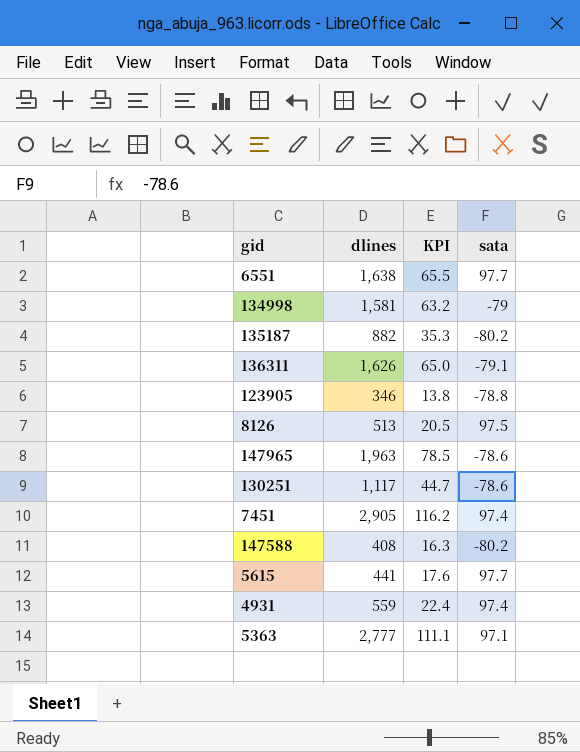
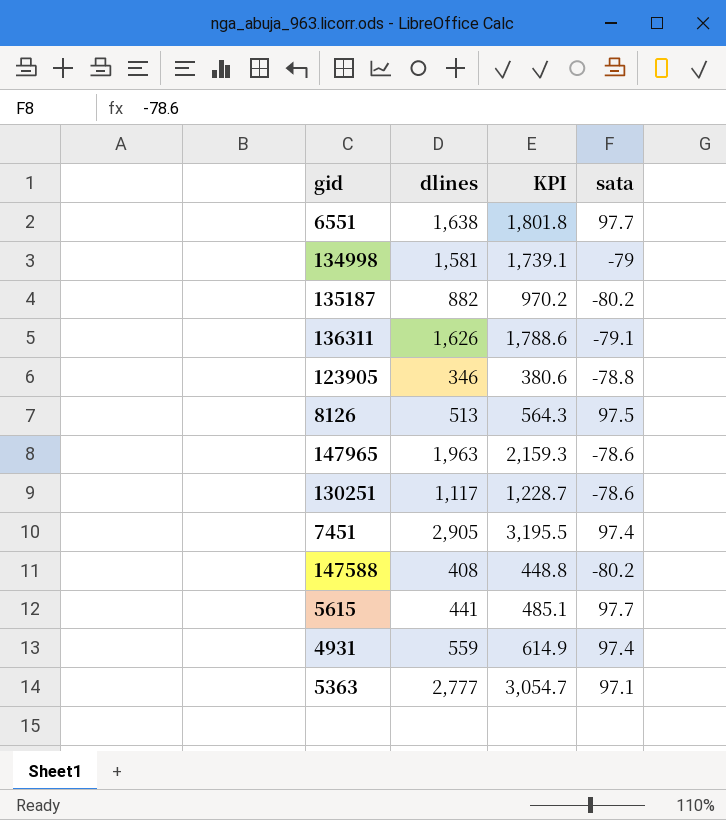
column KPI | formula: [dlines] * 0.04 -> [dlines] * 1.1

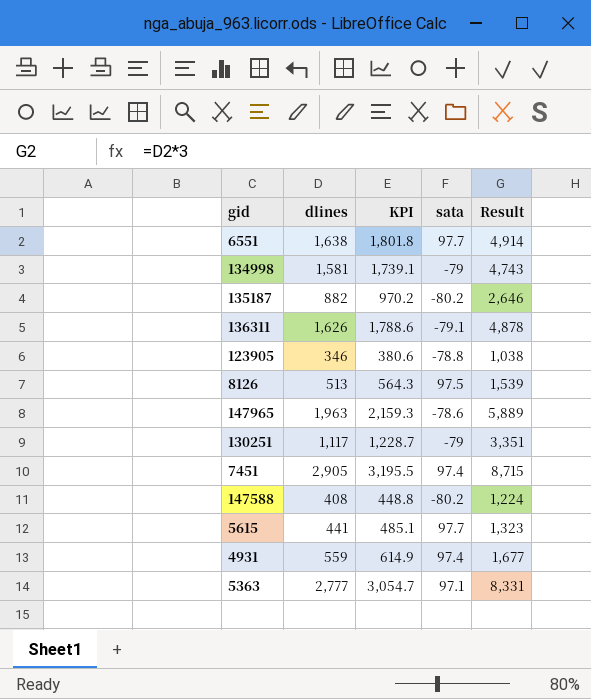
column Result | formula: none -> [dlines] * 3
130251 | sata: -78.6 -> -79

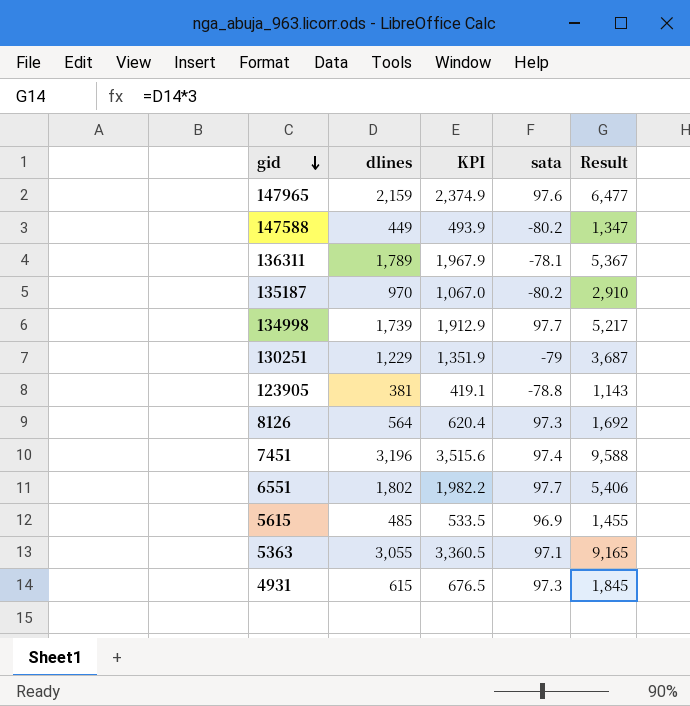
row order: none -> gid descending
147965 | dlines: 1,963 -> 2,159
147965 | KPI: 2,159.3 -> 2,374.9
147965 | sata: -78.6 -> 97.6
147965 | Result: 5,889 -> 6,477
147588 | dlines: 408 -> 449
147588 | KPI: 448.8 -> 493.9
147588 | Result: 1,224 -> 1,347
136311 | dlines: 1,626 -> 1,789
136311 | KPI: 1,788.6 -> 1,967.9
136311 | sata: -79.1 -> -78.1
136311 | Result: 4,878 -> 5,367
135187 | dlines: 882 -> 970
135187 | KPI: 970.2 -> 1,067.0
135187 | Result: 2,646 -> 2,910
134998 | dlines: 1,581 -> 1,739
134998 | KPI: 1,739.1 -> 1,912.9
134998 | sata: -79 -> 97.7
134998 | Result: 4,743 -> 5,217
130251 | dlines: 1,117 -> 1,229
130251 | KPI: 1,228.7 -> 1,351.9
130251 | Result: 3,351 -> 3,687
123905 | dlines: 346 -> 381
123905 | KPI: 380.6 -> 419.1
123905 | Result: 1,038 -> 1,143
8126 | dlines: 513 -> 564
8126 | KPI: 564.3 -> 620.4
8126 | sata: 97.5 -> 97.3
8126 | Result: 1,539 -> 1,692
7451 | dlines: 2,905 -> 3,196
7451 | KPI: 3,195.5 -> 3,515.6
7451 | Result: 8,715 -> 9,588
6551 | dlines: 1,638 -> 1,802
6551 | KPI: 1,801.8 -> 1,982.2
6551 | Result: 4,914 -> 5,406
5615 | dlines: 441 -> 485
5615 | KPI: 485.1 -> 533.5
5615 | sata: 97.7 -> 96.9
5615 | Result: 1,323 -> 1,455
5363 | dlines: 2,777 -> 3,055
5363 | KPI: 3,054.7 -> 3,360.5
5363 | Result: 8,331 -> 9,165
4931 | dlines: 559 -> 615
4931 | KPI: 614.9 -> 676.5
4931 | sata: 97.4 -> 97.3
4931 | Result: 1,677 -> 1,845

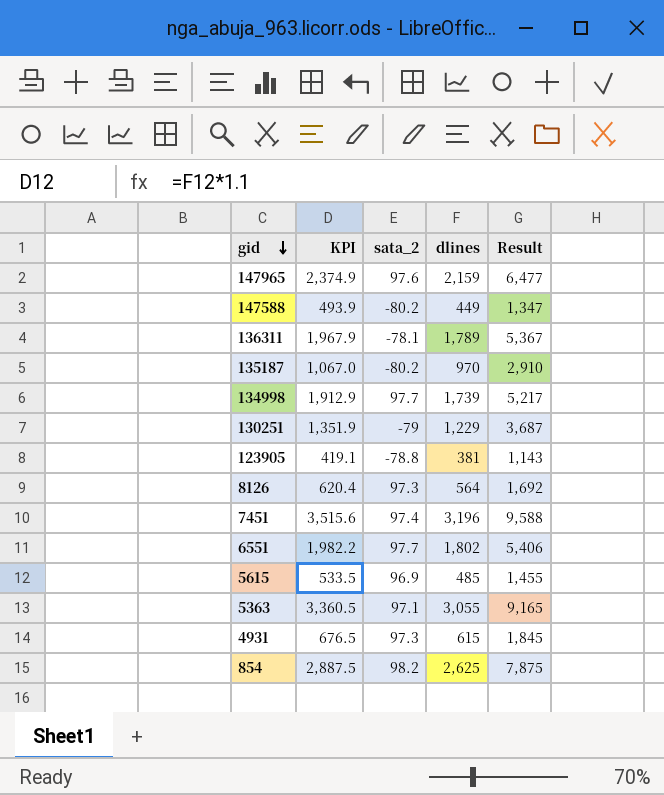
column name: sata -> sata_2
column dlines | position: 2 -> 4
row 854: none -> 2,887.5 | 98.2 | 2,625 | 7,875

